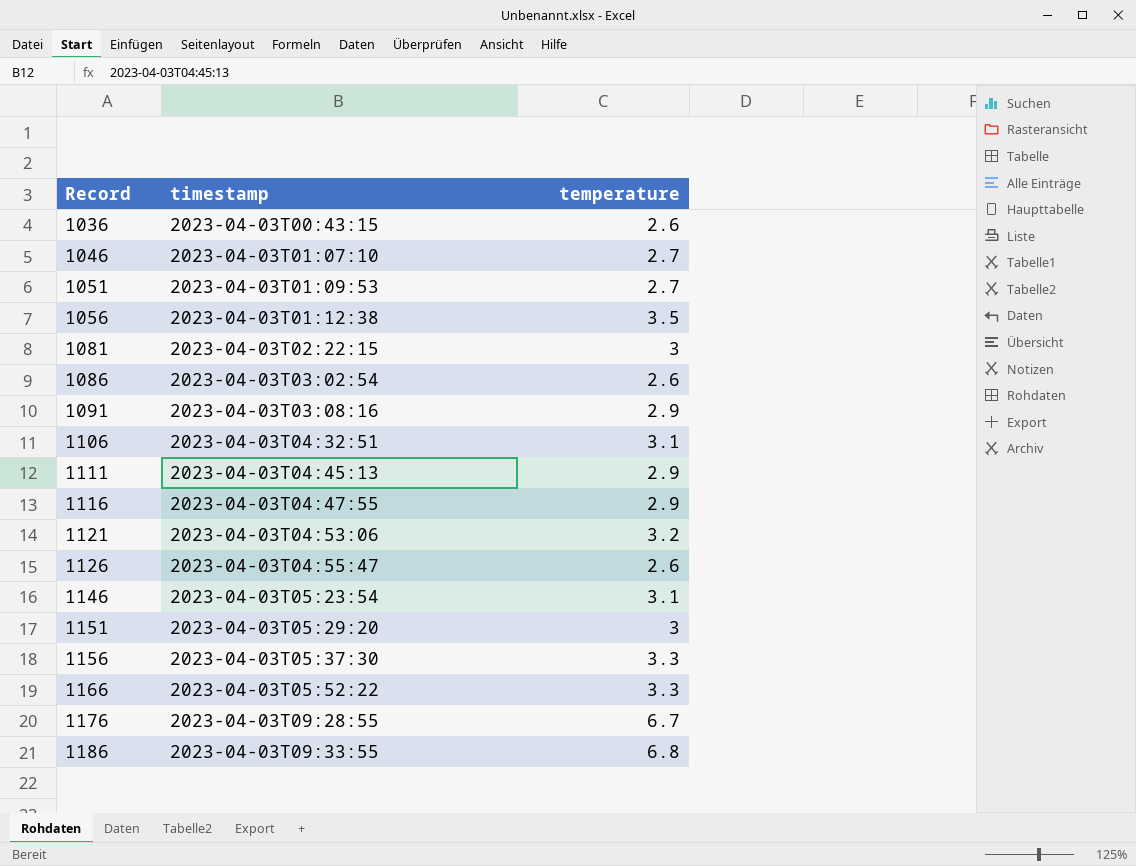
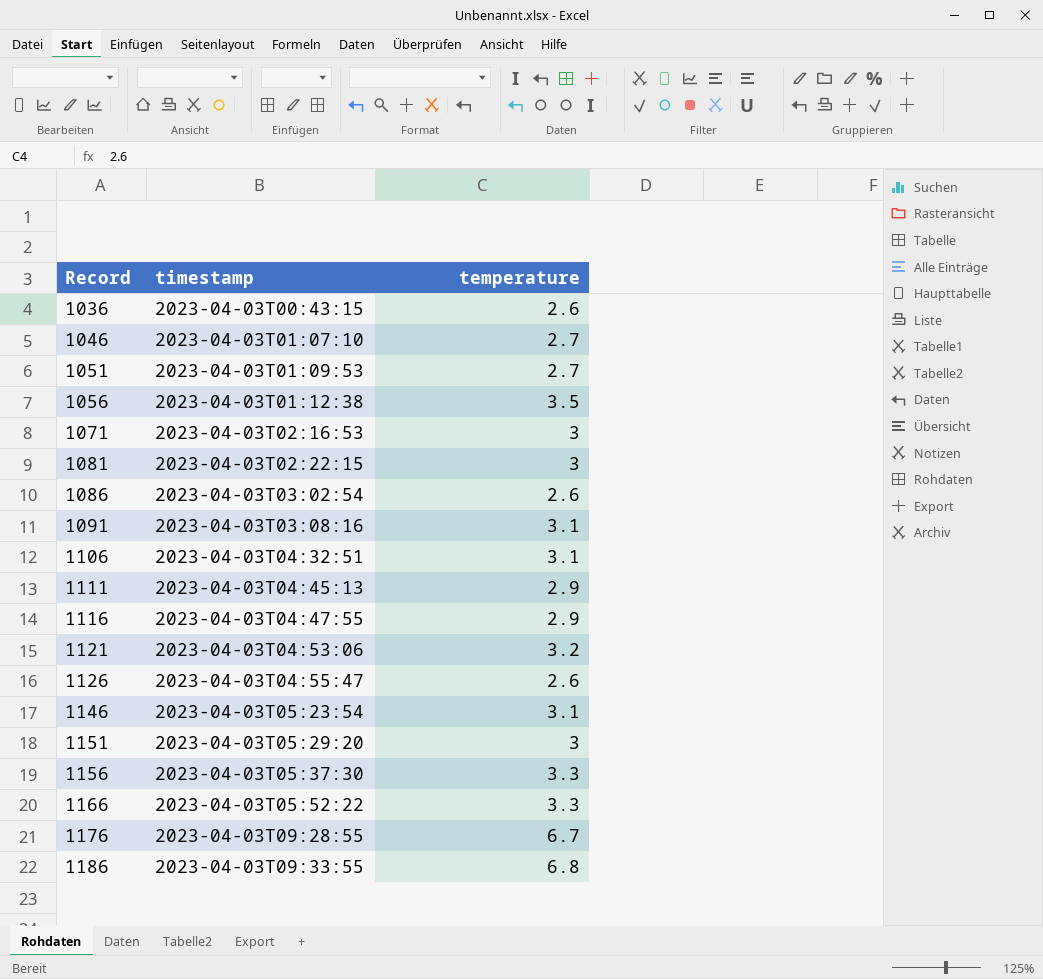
row 1071: none -> 2023-04-03T02:16:53 | 3
1091 | temperature: 2.9 -> 3.1

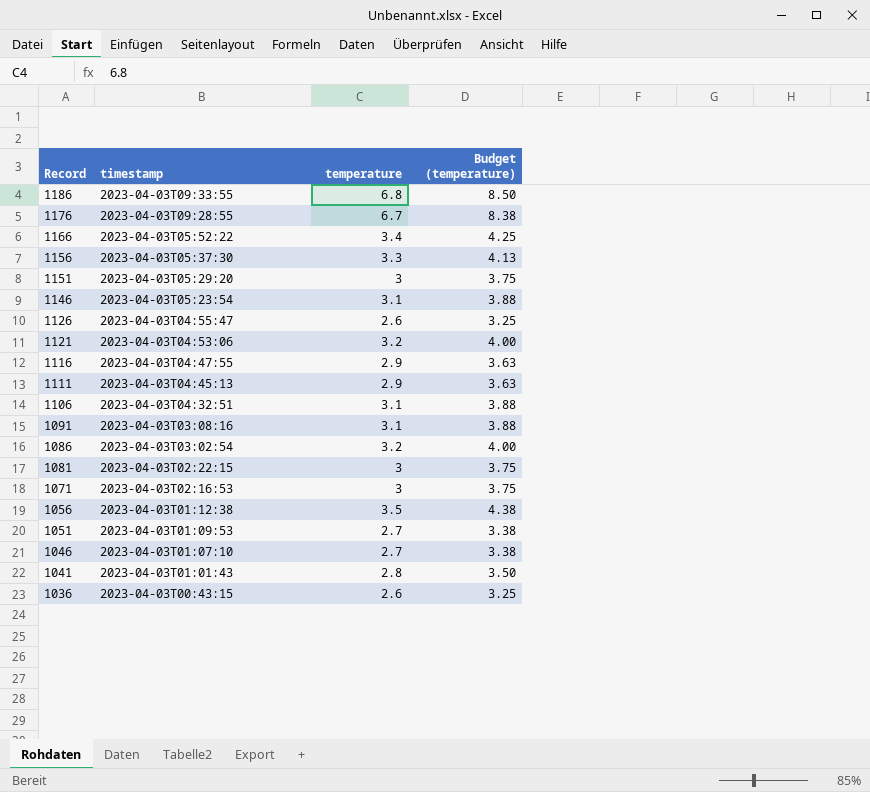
row order: Record ascending -> Record descending
column Budget (temperature) | formula: none -> [temperature] * 1.25
1166 | temperature: 3.3 -> 3.4
1086 | temperature: 2.6 -> 3.2
row 1041: none -> 2023-04-03T01:01:43 | 2.8 | 3.50

